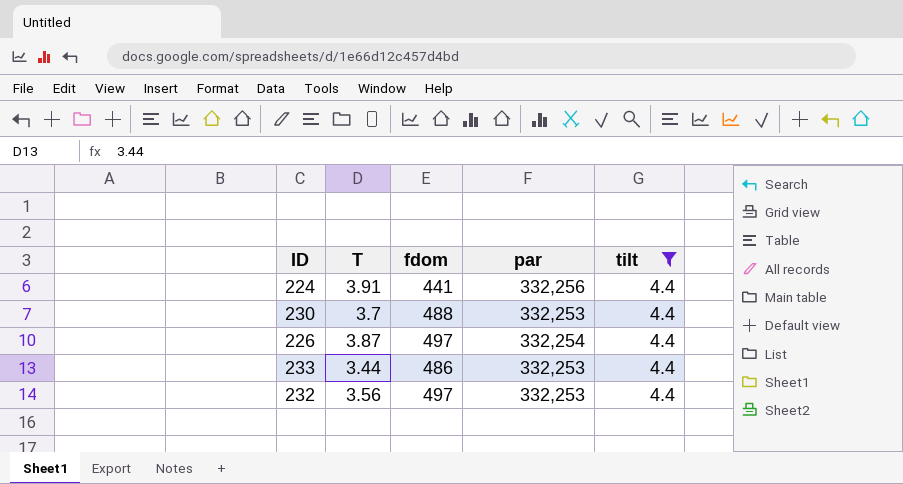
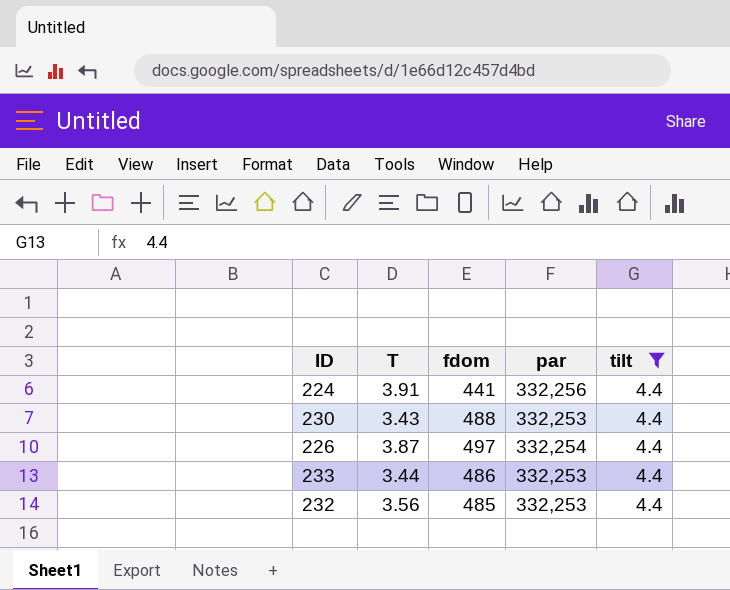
230 | T: 3.7 -> 3.43
232 | fdom: 497 -> 485

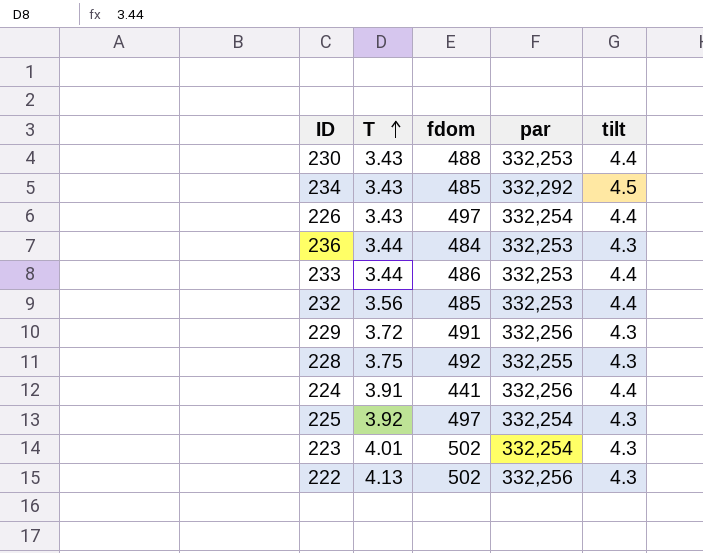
filter: tilt = 4.4 -> none
row order: none -> T ascending
226 | T: 3.87 -> 3.43

